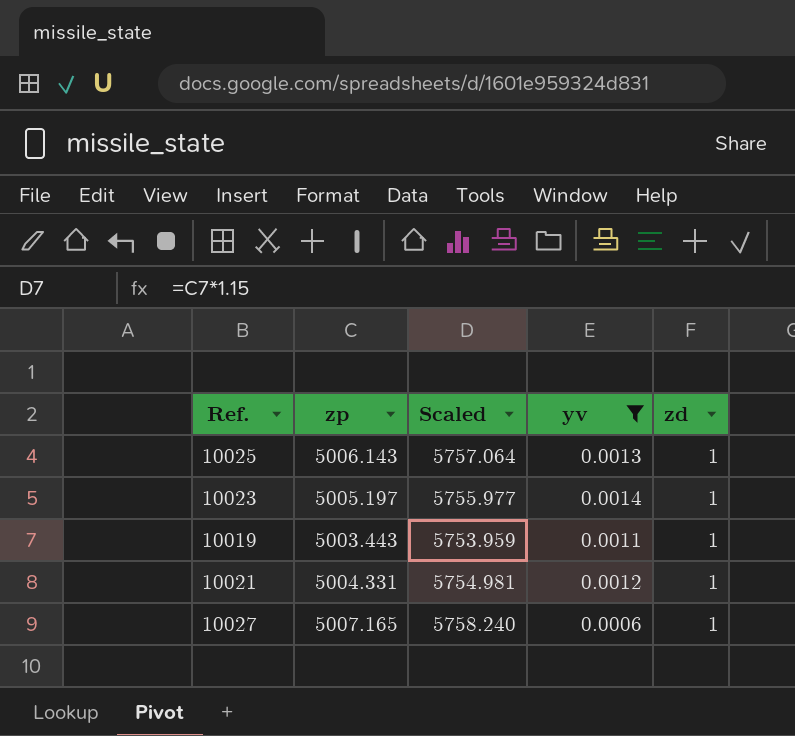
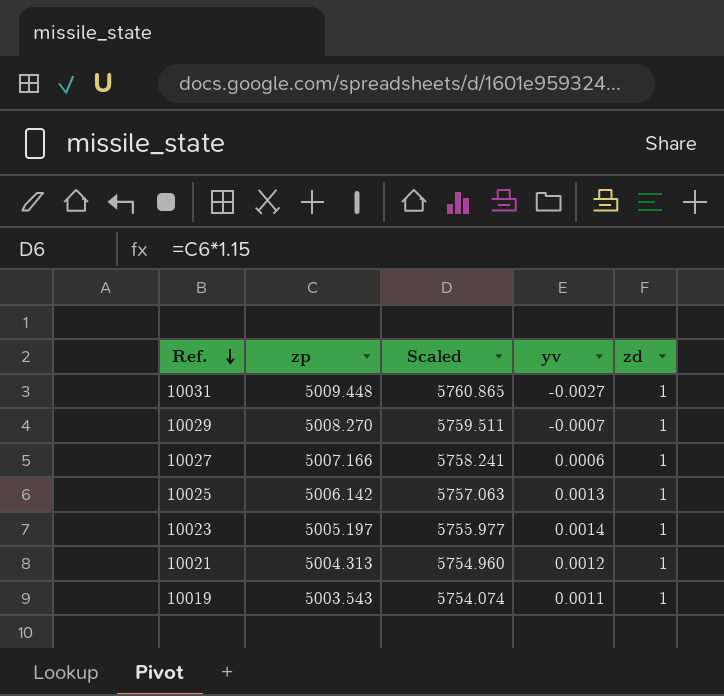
filter: yv >= 0.0006 -> none
row order: none -> Ref. descending
10027 | zp: 5007.165 -> 5007.166
10027 | Scaled: 5758.240 -> 5758.241
10025 | zp: 5006.143 -> 5006.142
10025 | Scaled: 5757.064 -> 5757.063
10021 | zp: 5004.331 -> 5004.313
10021 | Scaled: 5754.981 -> 5754.960
10019 | zp: 5003.443 -> 5003.543
10019 | Scaled: 5753.959 -> 5754.074

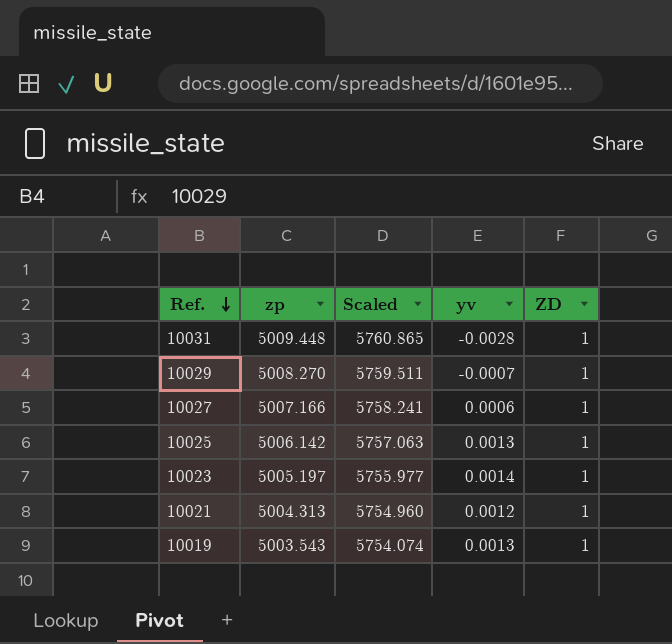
column name: zd -> ZD
10031 | yv: -0.0027 -> -0.0028
10019 | yv: 0.0011 -> 0.0013

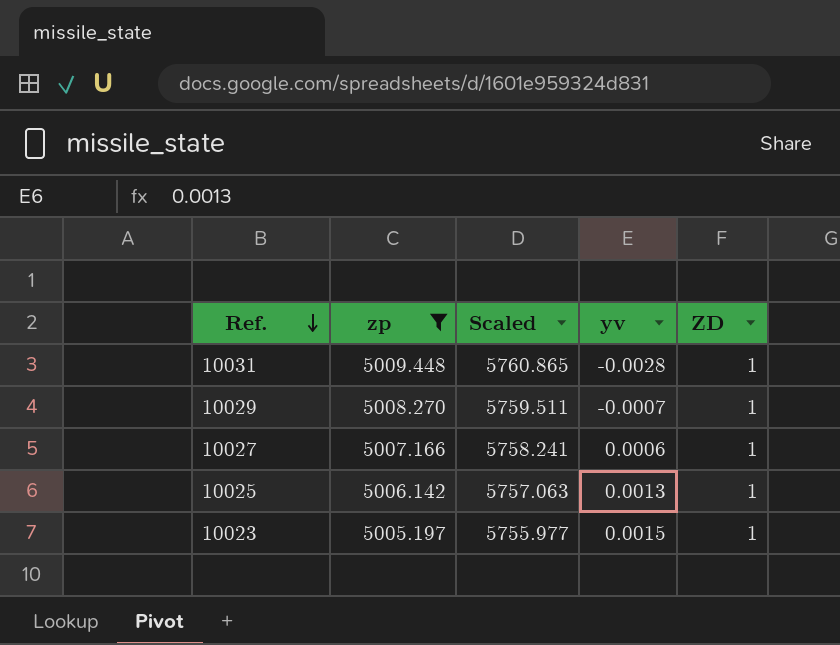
filter: none -> zp >= 5005.197
10023 | yv: 0.0014 -> 0.0015

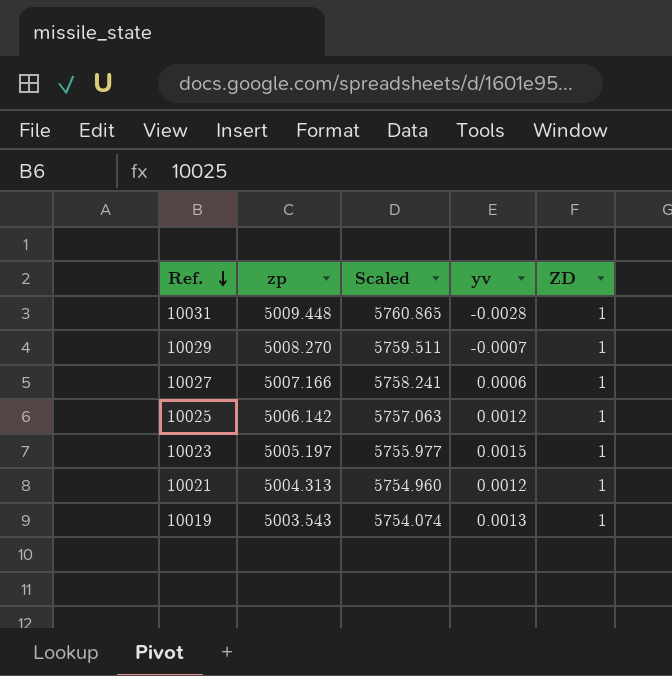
filter: zp >= 5005.197 -> none
10025 | yv: 0.0013 -> 0.0012

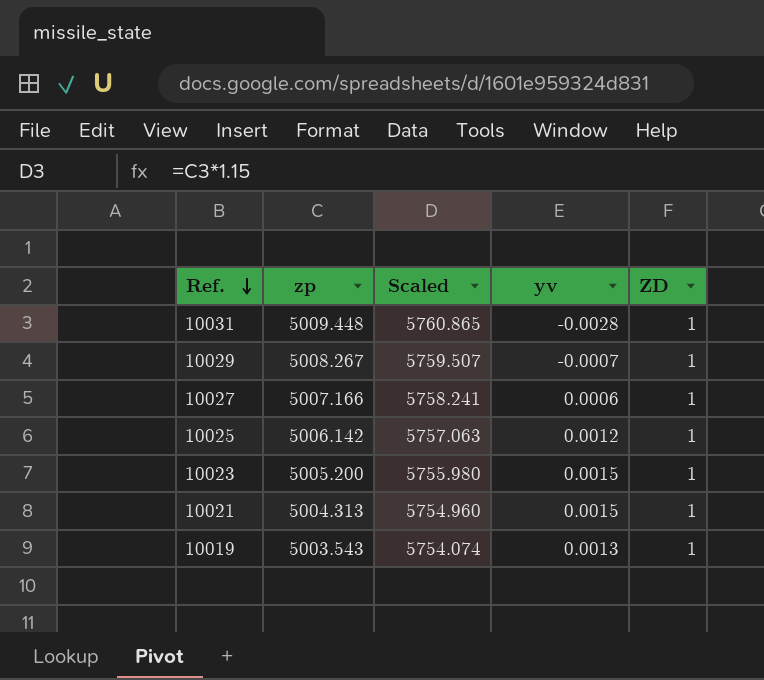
10029 | zp: 5008.270 -> 5008.267
10029 | Scaled: 5759.511 -> 5759.507
10023 | zp: 5005.197 -> 5005.200
10023 | Scaled: 5755.977 -> 5755.980
10021 | yv: 0.0012 -> 0.0015

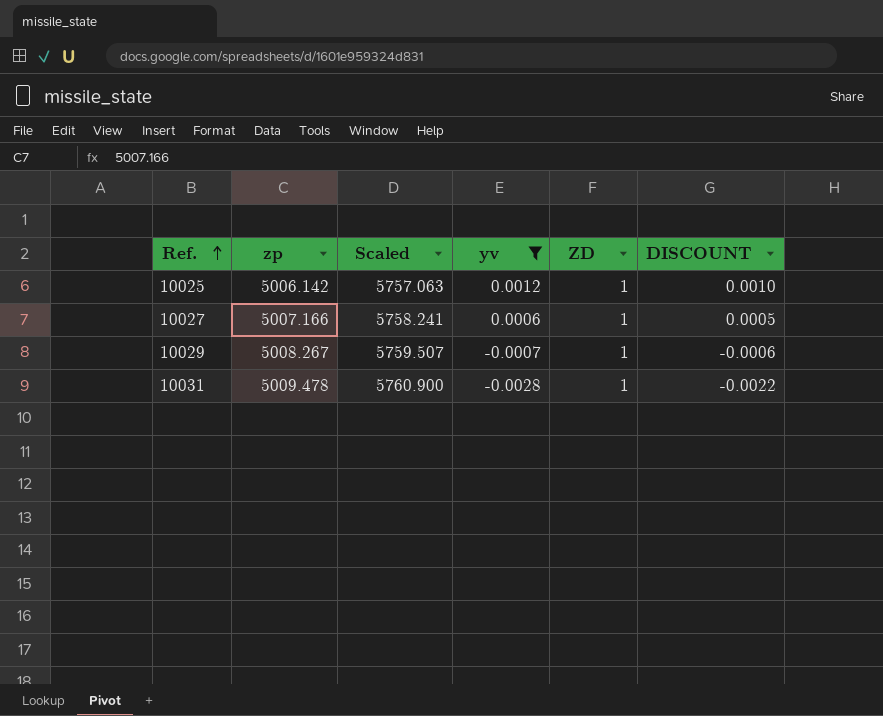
filter: none -> yv <= 0.0012
row order: Ref. descending -> Ref. ascending
column DISCOUNT | formula: none -> [yv] * 0.8
10031 | zp: 5009.448 -> 5009.478
10031 | Scaled: 5760.865 -> 5760.900

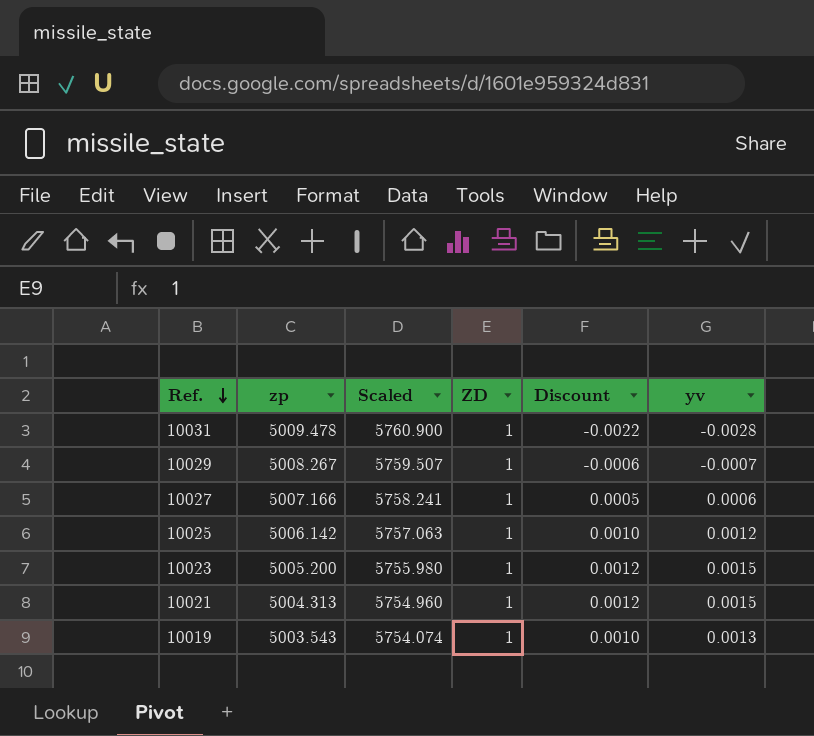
filter: yv <= 0.0012 -> none
row order: Ref. ascending -> Ref. descending
column name: DISCOUNT -> Discount
column yv | position: 4 -> 6

